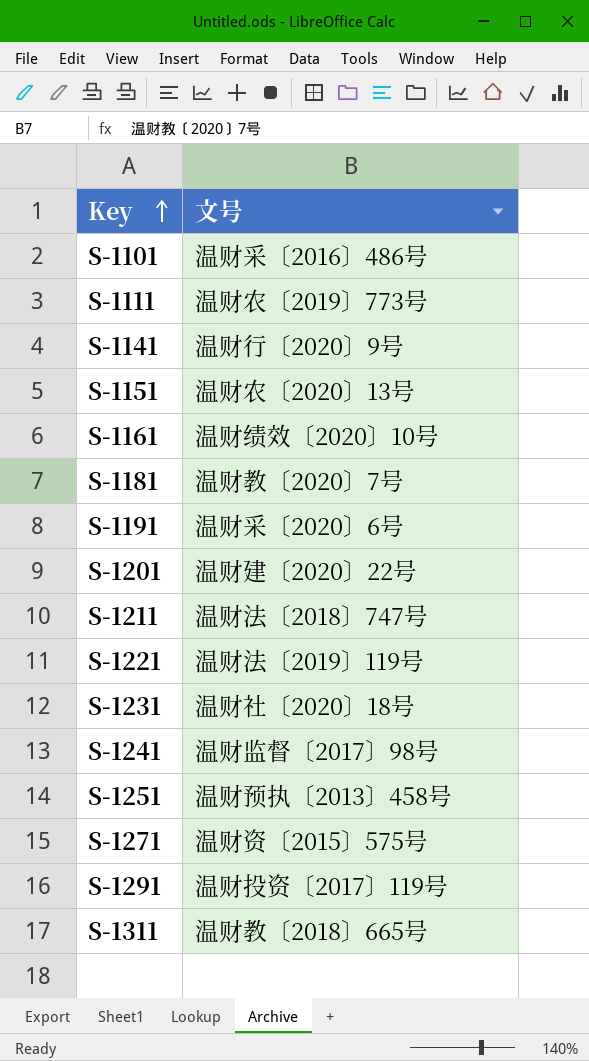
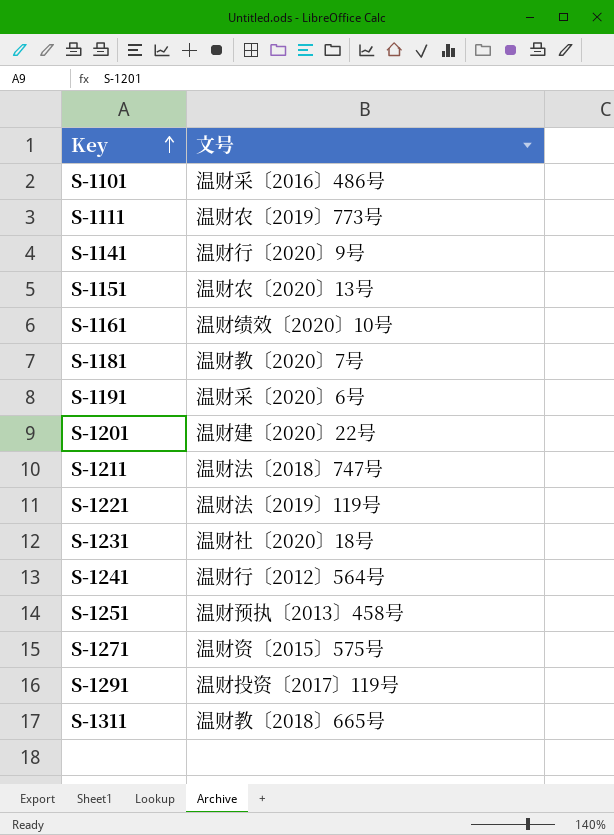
S-1241 | 文号: 温财监督〔2017〕98号 -> 温财行〔2012〕564号

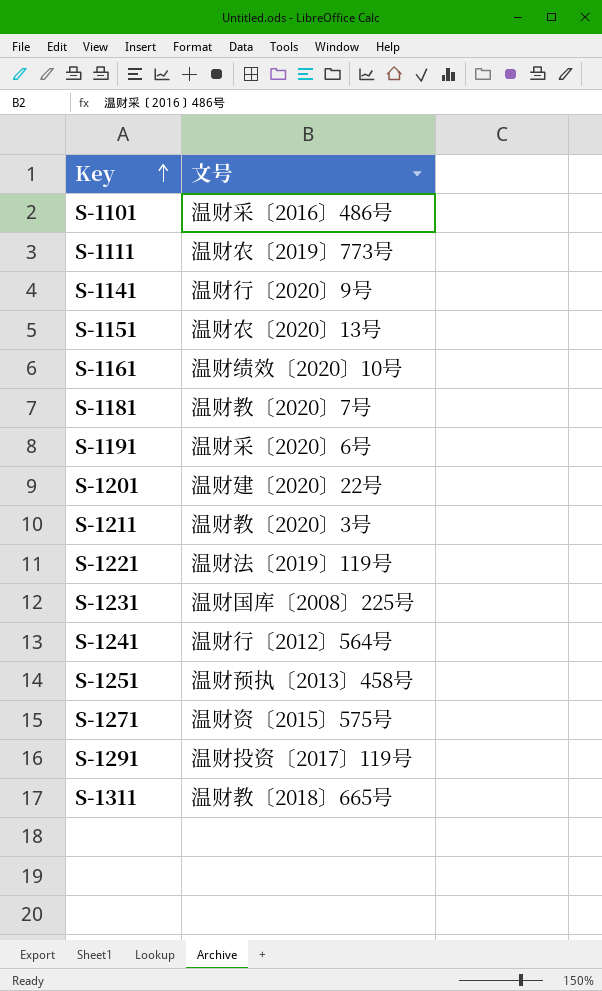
S-1211 | 文号: 温财法〔2018〕747号 -> 温财教〔2020〕3号
S-1231 | 文号: 温财社〔2020〕18号 -> 温财国库〔2008〕225号

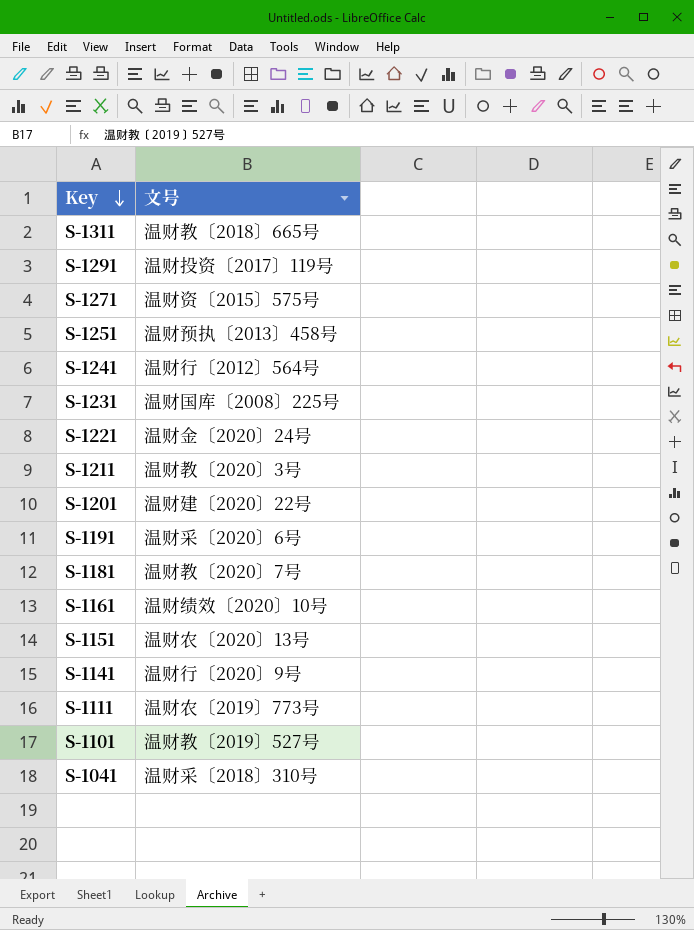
row order: Key ascending -> Key descending
S-1221 | 文号: 温财法〔2019〕119号 -> 温财金〔2020〕24号
S-1101 | 文号: 温财采〔2016〕486号 -> 温财教〔2019〕527号
row S-1041: none -> 温财采〔2018〕310号

